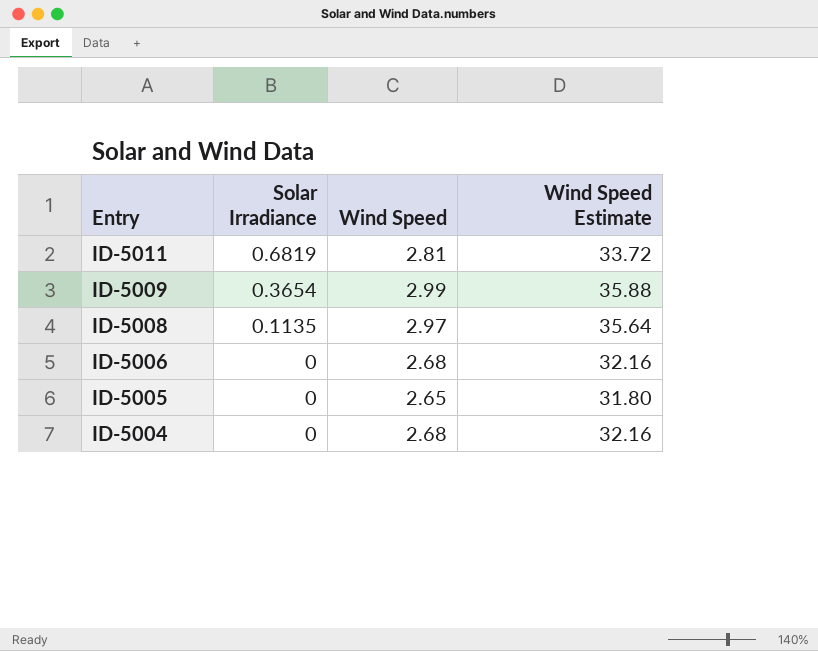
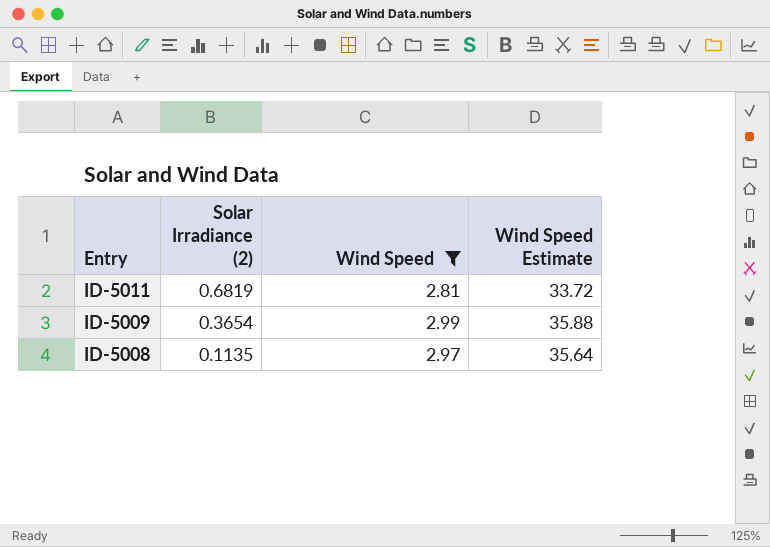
filter: none -> Wind Speed >= 2.81
column name: Solar Irradiance -> Solar Irradiance (2)

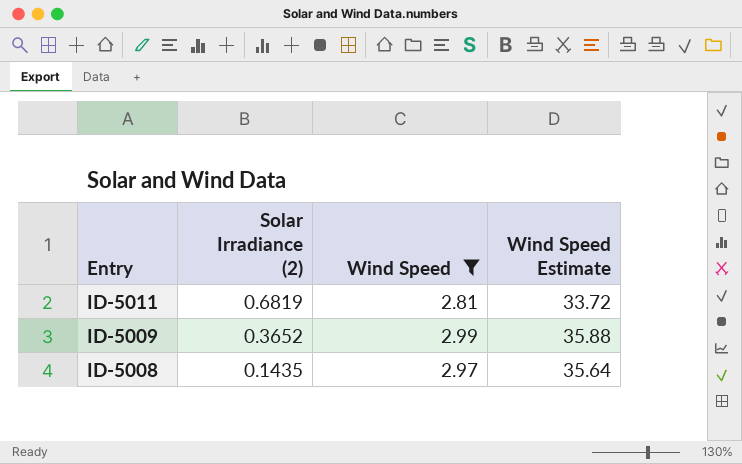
ID-5009 | Solar Irradiance (2): 0.3654 -> 0.3652
ID-5008 | Solar Irradiance (2): 0.1135 -> 0.1435

